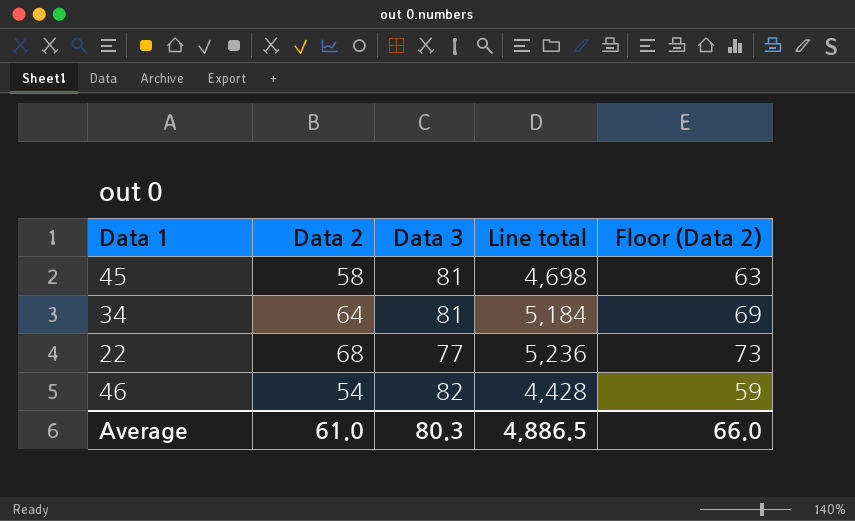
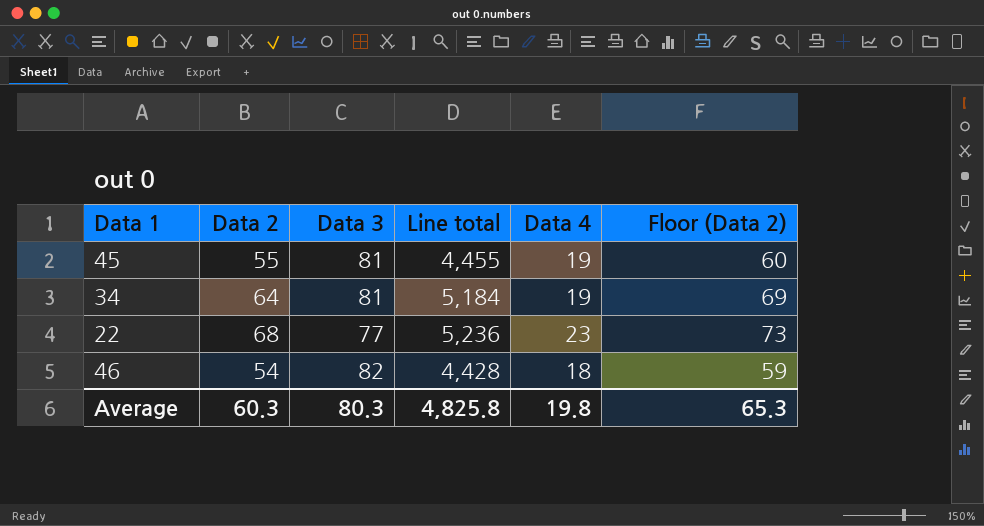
column Data 4 | position: none -> 5
45 | Data 2: 58 -> 55
45 | Line total: 4,698 -> 4,455
45 | Floor (Data 2): 63 -> 60
Average | Data 2: 61.0 -> 60.3
Average | Line total: 4,886.5 -> 4,825.8
Average | Floor (Data 2): 66.0 -> 65.3

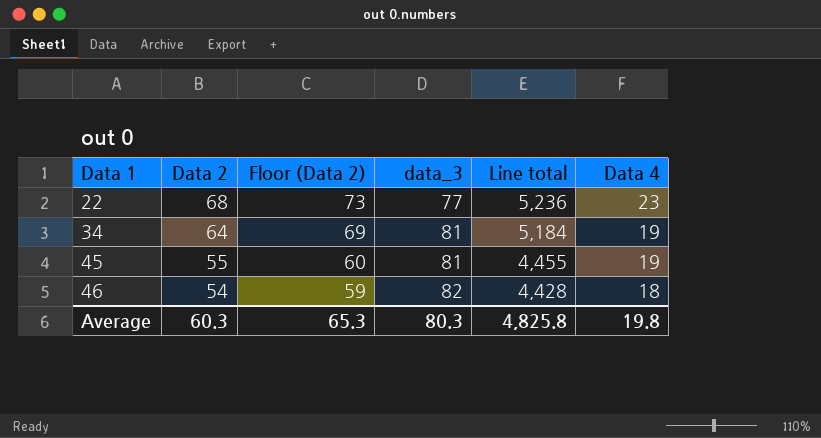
row order: none -> Data 1 ascending
column Floor (Data 2) | position: 6 -> 3
column name: Data 3 -> data_3

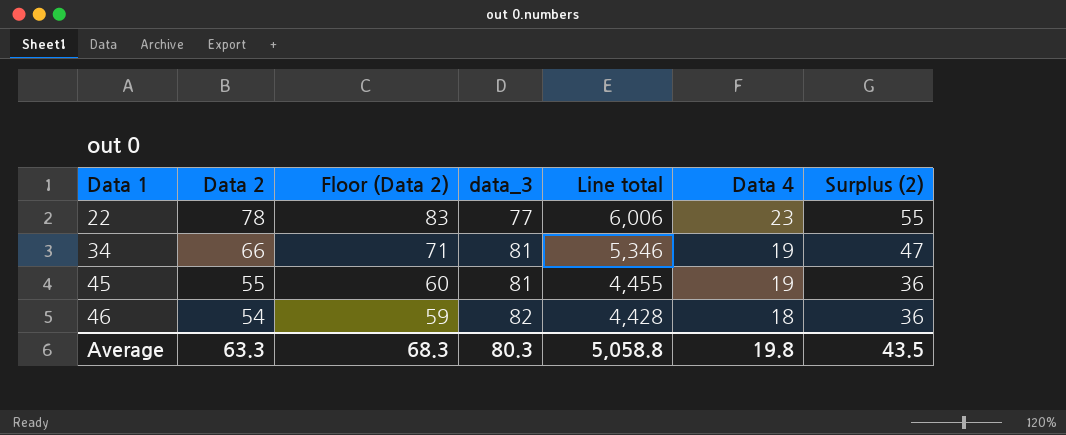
column Surplus (2) | formula: none -> [Data 2] - [Data 4]
22 | Data 2: 68 -> 78
22 | Floor (Data 2): 73 -> 83
22 | Line total: 5,236 -> 6,006
34 | Data 2: 64 -> 66
34 | Floor (Data 2): 69 -> 71
34 | Line total: 5,184 -> 5,346
Average | Data 2: 60.3 -> 63.3
Average | Floor (Data 2): 65.3 -> 68.3
Average | Line total: 4,825.8 -> 5,058.8

